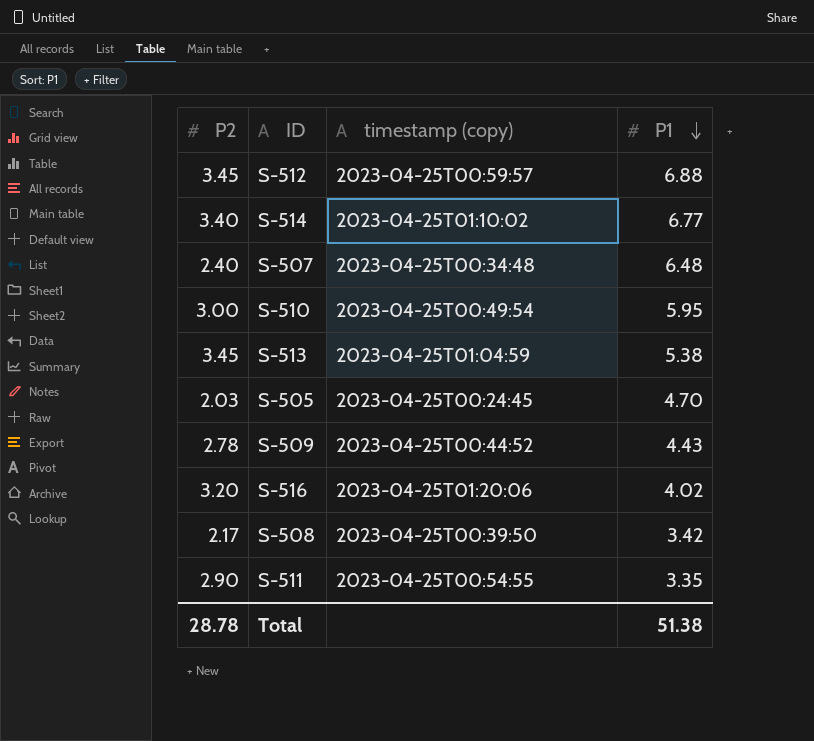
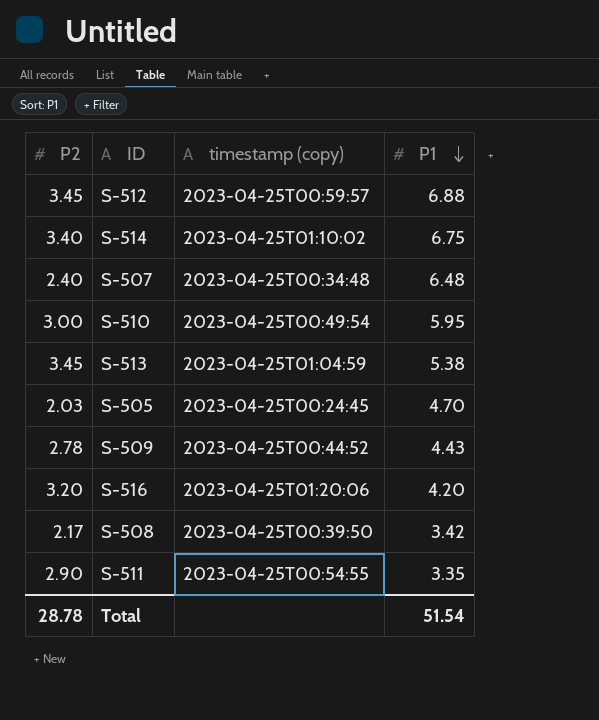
S-514 | P1: 6.77 -> 6.75
S-516 | P1: 4.02 -> 4.20
Total | P1: 51.38 -> 51.54

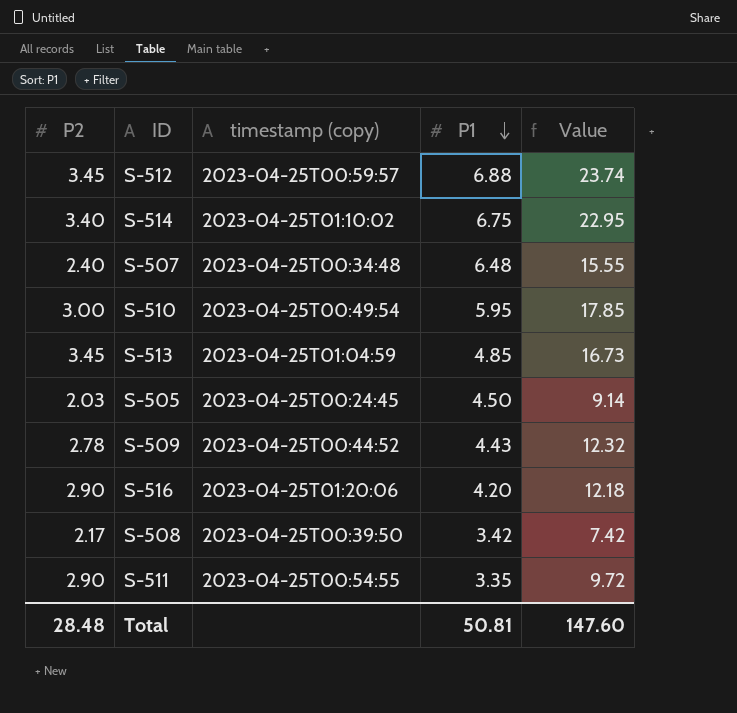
column Value | formula: none -> [P2] * [P1]
S-513 | P1: 5.38 -> 4.85
S-505 | P1: 4.70 -> 4.50
S-516 | P2: 3.20 -> 2.90
Total | P2: 28.78 -> 28.48
Total | P1: 51.54 -> 50.81

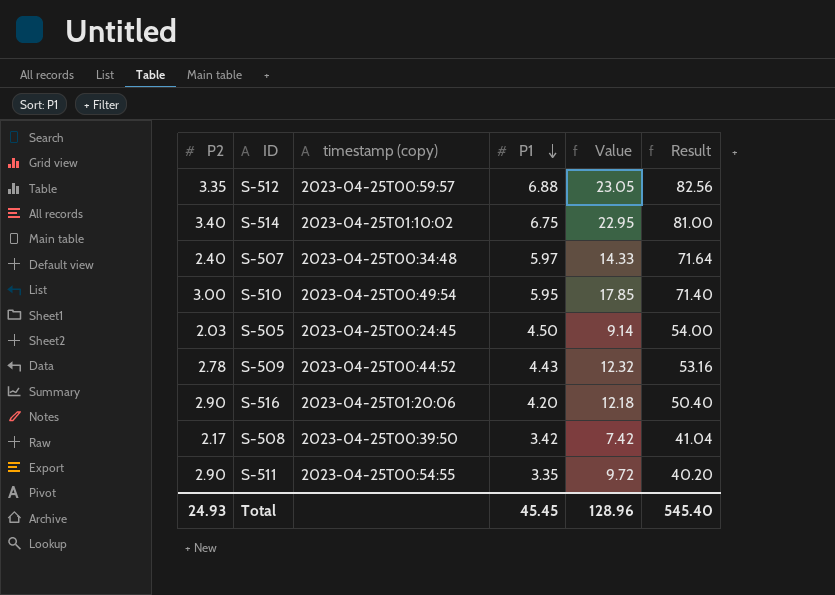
column Result | formula: none -> [P1] * 12
row S-513: 3.45 | 2023-04-25T01:04:59 | 4.85 | 16.73 -> none
S-512 | P2: 3.45 -> 3.35
S-512 | Value: 23.74 -> 23.05
S-507 | P1: 6.48 -> 5.97
S-507 | Value: 15.55 -> 14.33
Total | P2: 28.48 -> 24.93
Total | P1: 50.81 -> 45.45
Total | Value: 147.60 -> 128.96

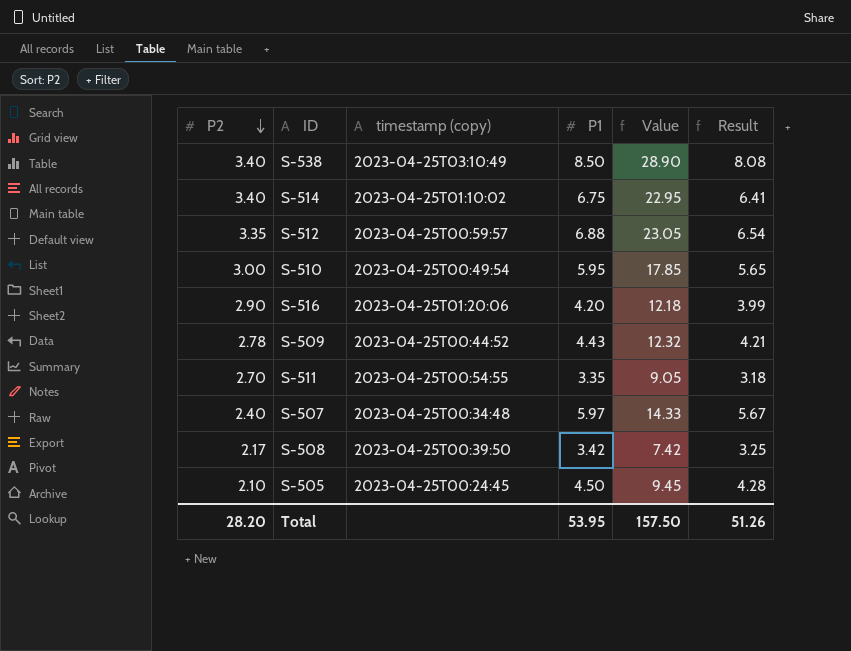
row order: P1 descending -> P2 descending
column Result | formula: [P1] * 12 -> [P1] * 0.95
row S-538: none -> 3.40 | 2023-04-25T03:10:49 | 8.50 | 28.90 | 8.08
S-511 | P2: 2.90 -> 2.70
S-511 | Value: 9.72 -> 9.05
S-505 | P2: 2.03 -> 2.10
S-505 | Value: 9.14 -> 9.45
Total | P2: 24.93 -> 28.20
Total | P1: 45.45 -> 53.95
Total | Value: 128.96 -> 157.50
Total | Result: 545.40 -> 51.26

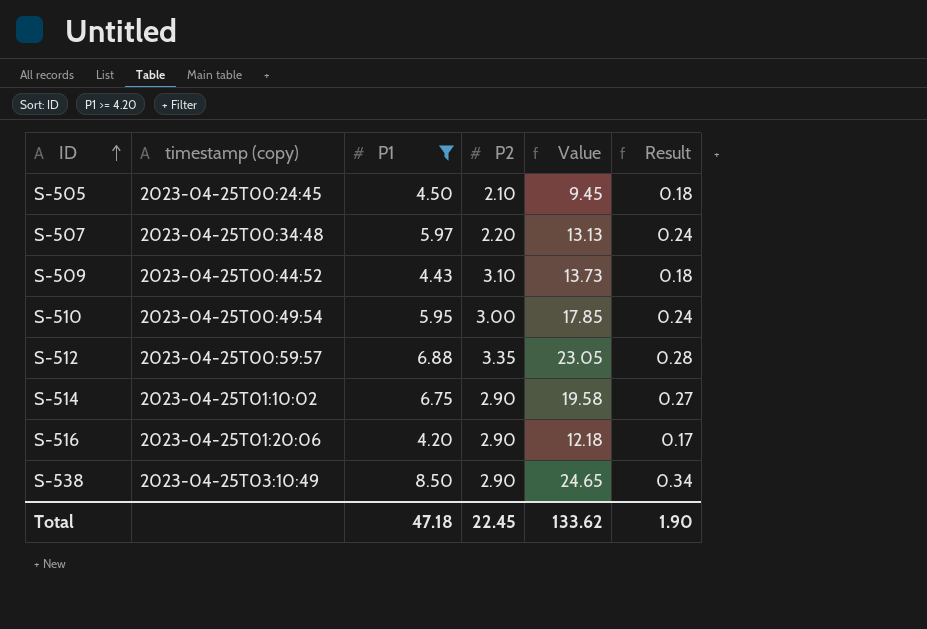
filter: none -> P1 >= 4.20
row order: P2 descending -> ID ascending
column P2 | position: 1 -> 4
column Result | formula: [P1] * 0.95 -> [P1] * 0.04
S-507 | P2: 2.40 -> 2.20
S-507 | Value: 14.33 -> 13.13
S-509 | P2: 2.78 -> 3.10
S-509 | Value: 12.32 -> 13.73
S-514 | P2: 3.40 -> 2.90
S-514 | Value: 22.95 -> 19.58
S-538 | P2: 3.40 -> 2.90
S-538 | Value: 28.90 -> 24.65
Total | P1: 53.95 -> 47.18
Total | P2: 28.20 -> 22.45
Total | Value: 157.50 -> 133.62
Total | Result: 51.26 -> 1.90

